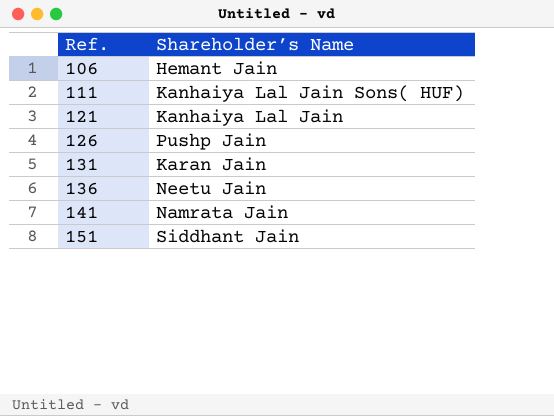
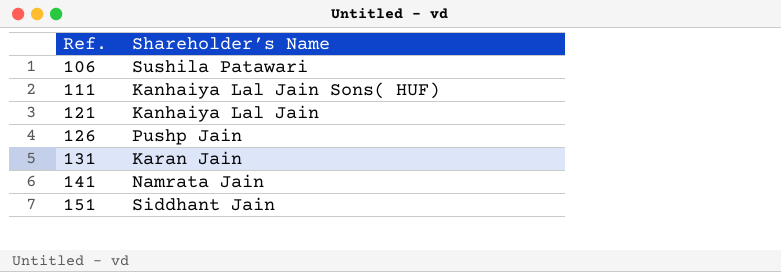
row 136: Neetu Jain -> none
106 | Shareholder’s Name: Hemant Jain -> Sushila Patawari

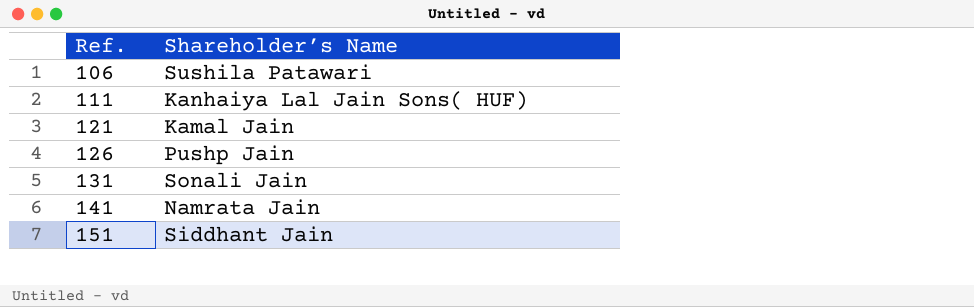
121 | Shareholder’s Name: Kanhaiya Lal Jain -> Kamal Jain
131 | Shareholder’s Name: Karan Jain -> Sonali Jain

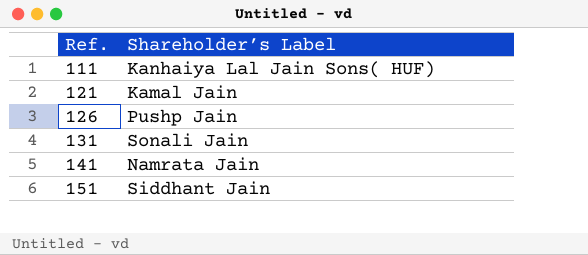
column name: Shareholder’s Name -> Shareholder’s Label
row 106: Sushila Patawari -> none

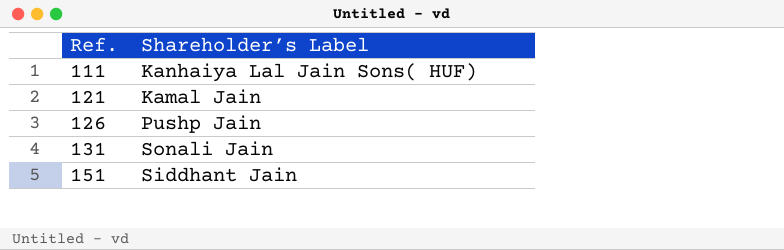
row 141: Namrata Jain -> none

